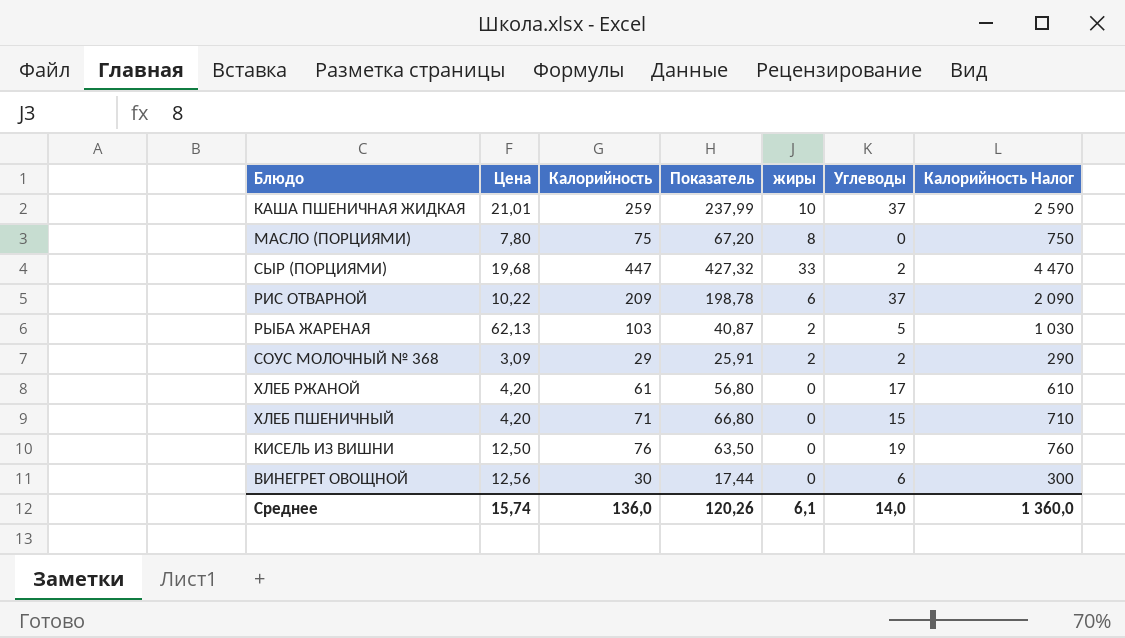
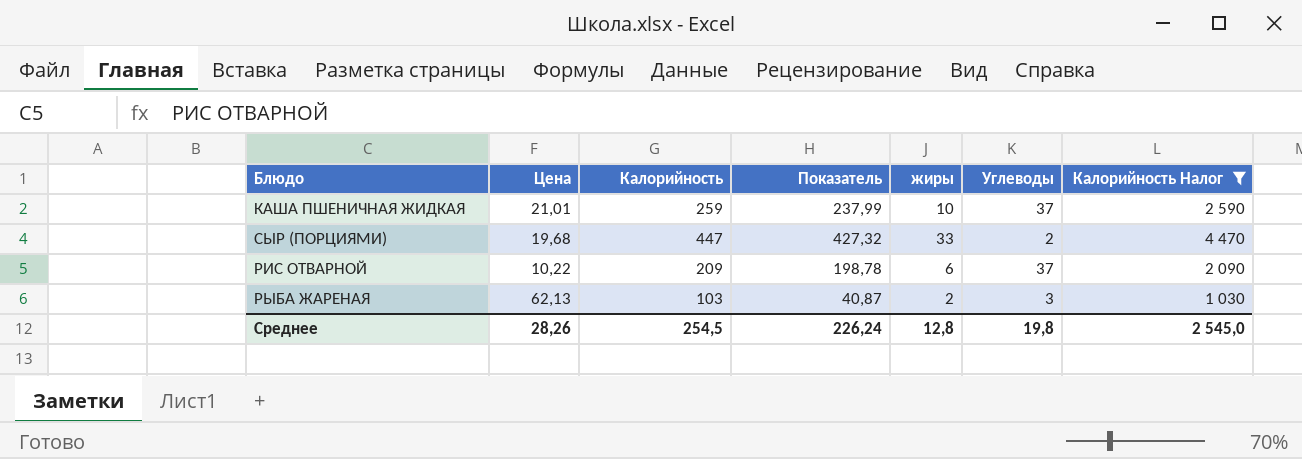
filter: none -> Калорийность Налог >= 1 030
РЫБА ЖАРЕНАЯ | Углеводы: 5 -> 3
Среднее | Цена: 15,74 -> 28,26
Среднее | Калорийность: 136,0 -> 254,5
Среднее | Показатель: 120,26 -> 226,24
Среднее | жиры: 6,1 -> 12,8
Среднее | Углеводы: 14,0 -> 19,8
Среднее | Калорийность Налог: 1 360,0 -> 2 545,0

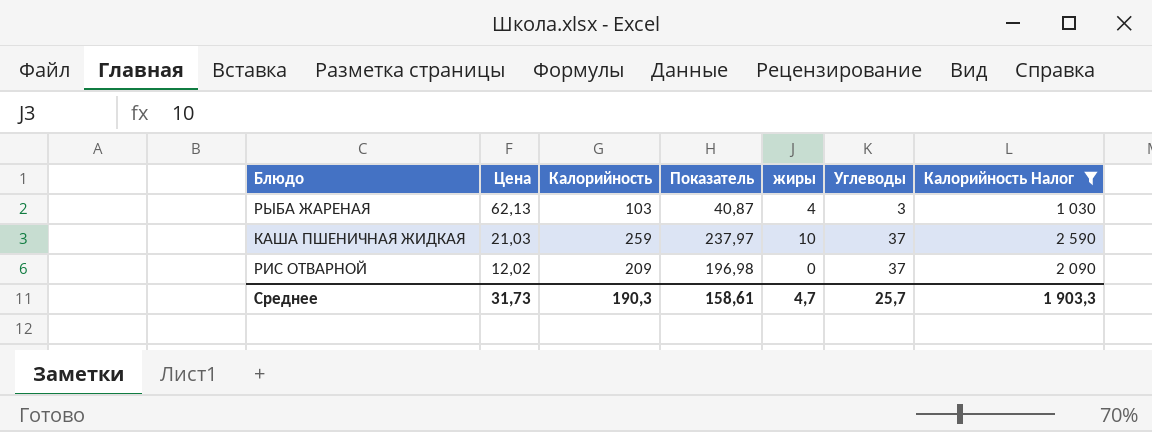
row order: none -> Цена descending
row СЫР (ПОРЦИЯМИ): 19,68 | 447 | 427,32 | 33 | 2 | 4 470 -> none
РЫБА ЖАРЕНАЯ | жиры: 2 -> 4
КАША ПШЕНИЧНАЯ ЖИДКАЯ | Цена: 21,01 -> 21,03
КАША ПШЕНИЧНАЯ ЖИДКАЯ | Показатель: 237,99 -> 237,97
РИС ОТВАРНОЙ | Цена: 10,22 -> 12,02
РИС ОТВАРНОЙ | Показатель: 198,78 -> 196,98
РИС ОТВАРНОЙ | жиры: 6 -> 0
Среднее | Цена: 28,26 -> 31,73
Среднее | Калорийность: 254,5 -> 190,3
Среднее | Показатель: 226,24 -> 158,61
Среднее | жиры: 12,8 -> 4,7
Среднее | Углеводы: 19,8 -> 25,7
Среднее | Калорийность Налог: 2 545,0 -> 1 903,3

